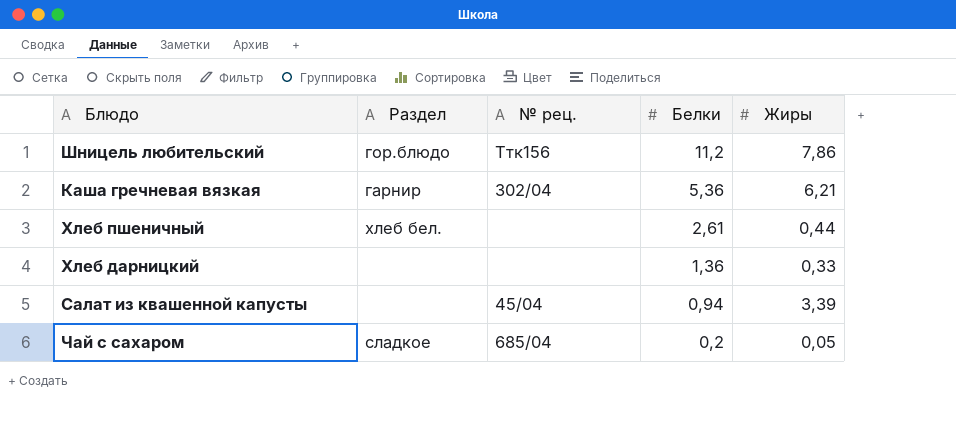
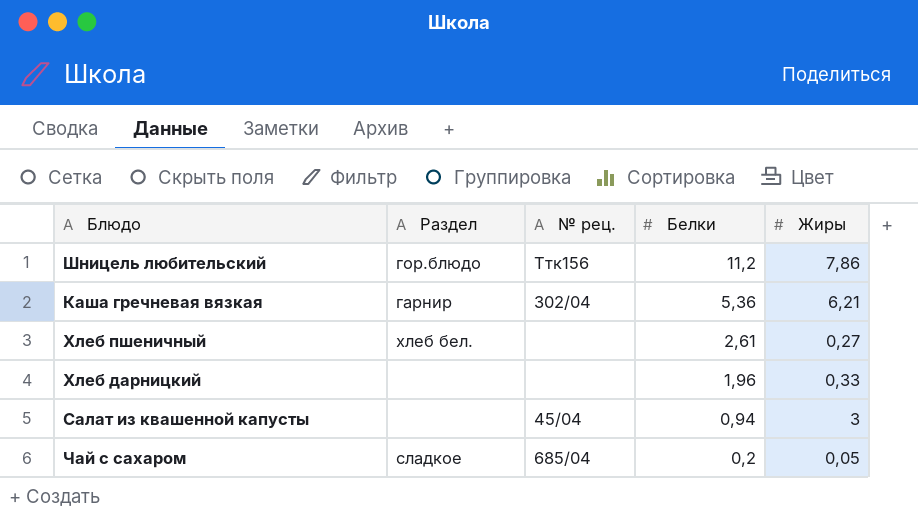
Хлеб пшеничный | Жиры: 0,44 -> 0,27
Хлеб дарницкий | Белки: 1,36 -> 1,96
Салат из квашенной капусты | Жиры: 3,39 -> 3

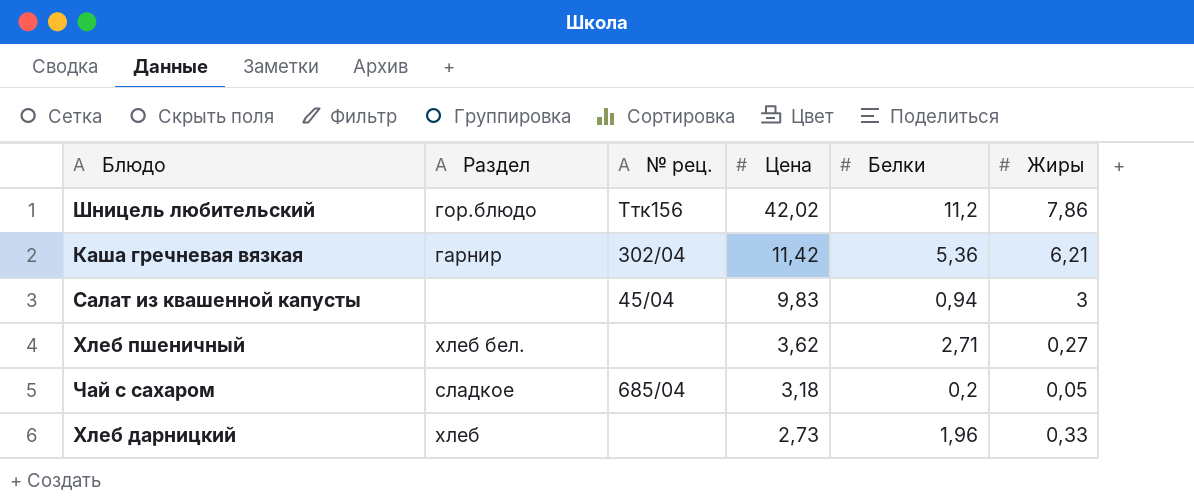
row order: Белки descending -> Цена descending
column Цена | position: none -> 4
Хлеб пшеничный | Белки: 2,61 -> 2,71
Хлеб дарницкий | Раздел: none -> хлеб

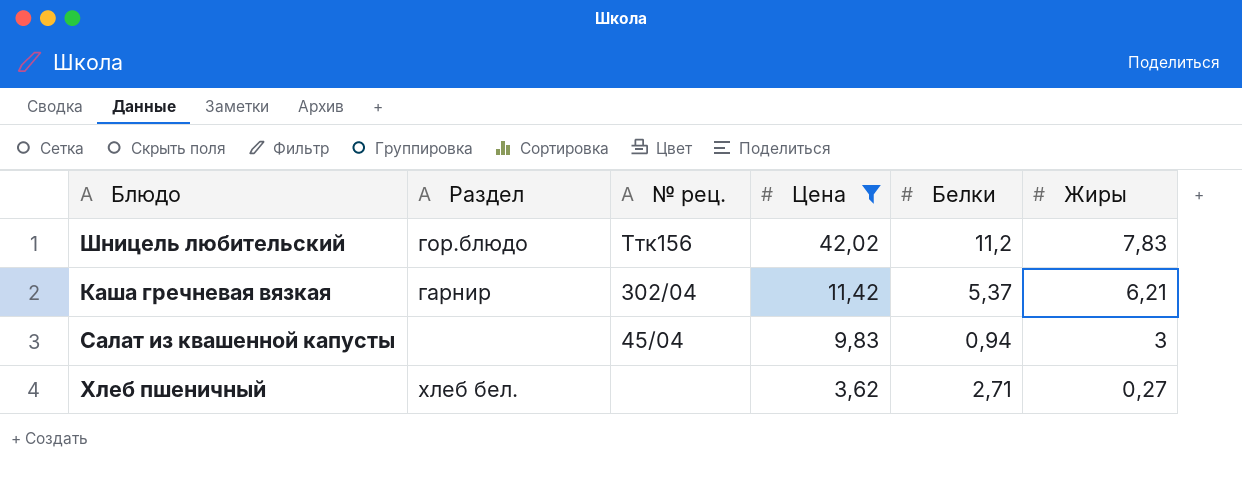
filter: none -> Цена >= 3,62
Шницель любительский | Жиры: 7,86 -> 7,83
Каша гречневая вязкая | Белки: 5,36 -> 5,37

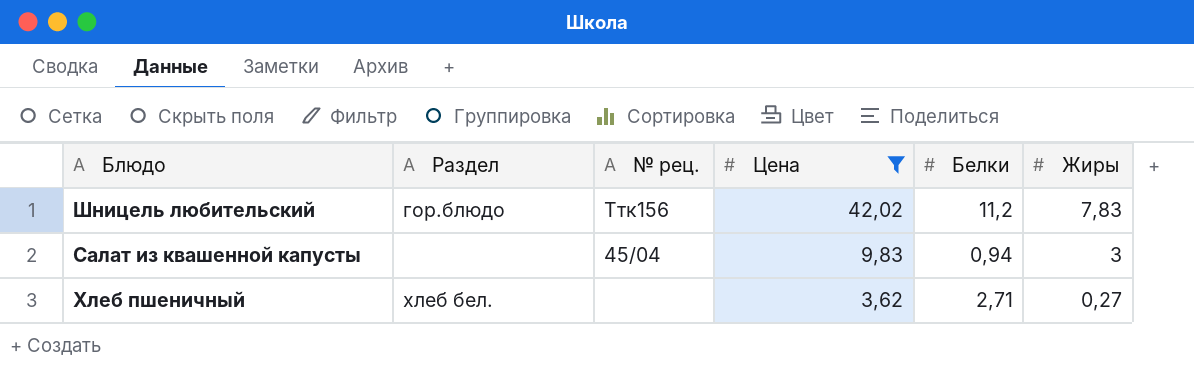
row Каша гречневая вязкая: гарнир | 302/04 | 11,42 | 5,37 | 6,21 -> none

